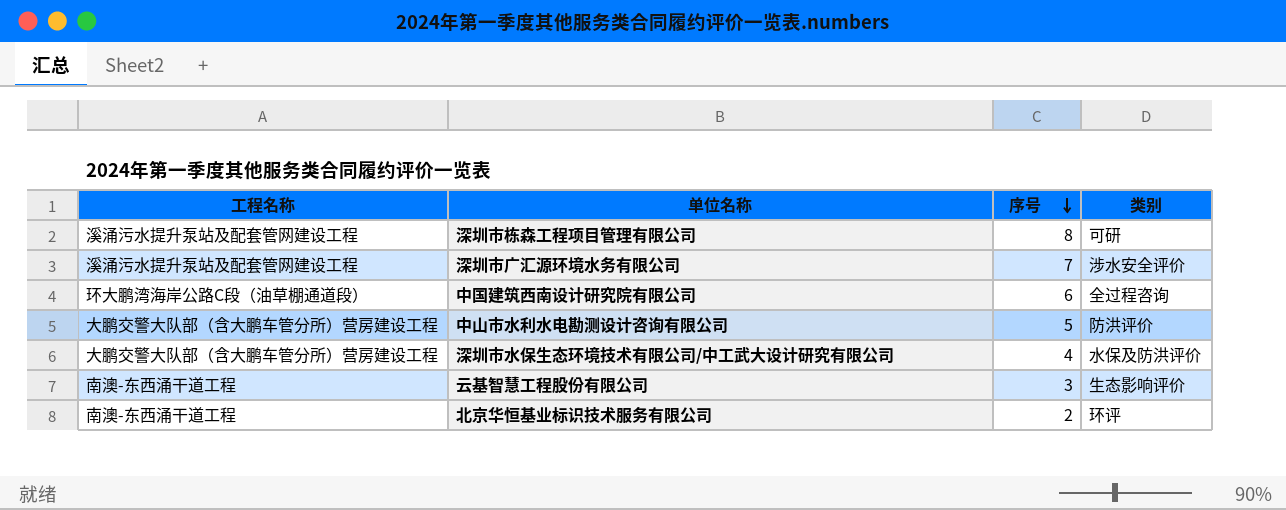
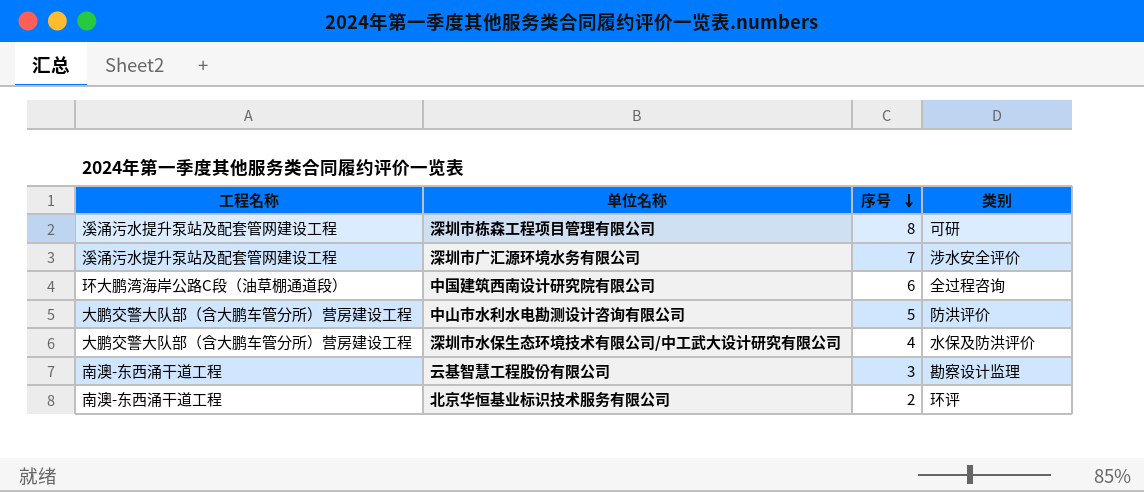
云基智慧工程股份有限公司 | 类别: 生态影响评价 -> 勘察设计监理

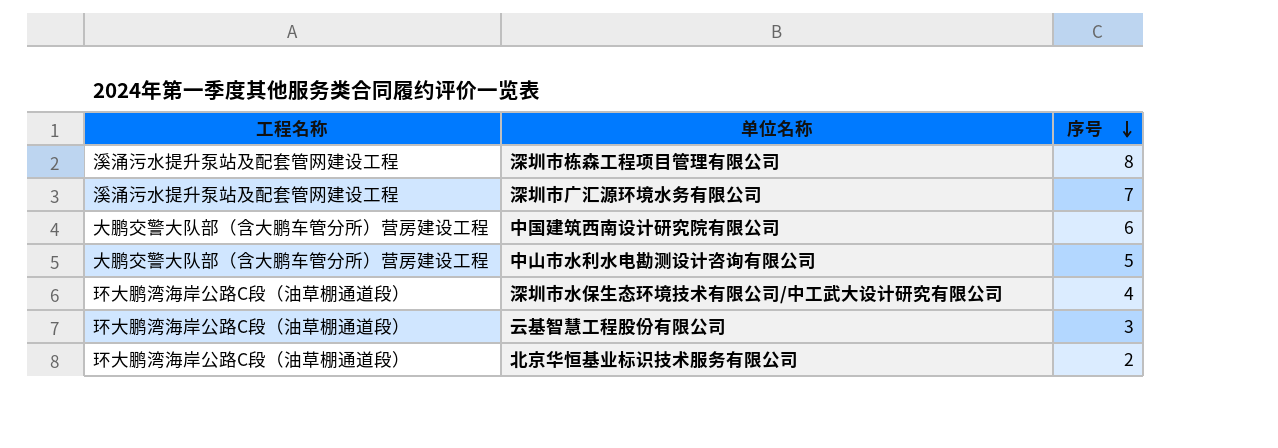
column 类别 | position: 4 -> none
中国建筑西南设计研究院有限公司 | 工程名称: 环大鹏湾海岸公路C段（油草棚通道段） -> 大鹏交警大队部（含大鹏车管分所）营房建设工程
深圳市水保生态环境技术有限公司/中工武大设计研究有限公司 | 工程名称: 大鹏交警大队部（含大鹏车管分所）营房建设工程 -> 环大鹏湾海岸公路C段（油草棚通道段）
云基智慧工程股份有限公司 | 工程名称: 南澳-东西涌干道工程 -> 环大鹏湾海岸公路C段（油草棚通道段）
北京华恒基业标识技术服务有限公司 | 工程名称: 南澳-东西涌干道工程 -> 环大鹏湾海岸公路C段（油草棚通道段）

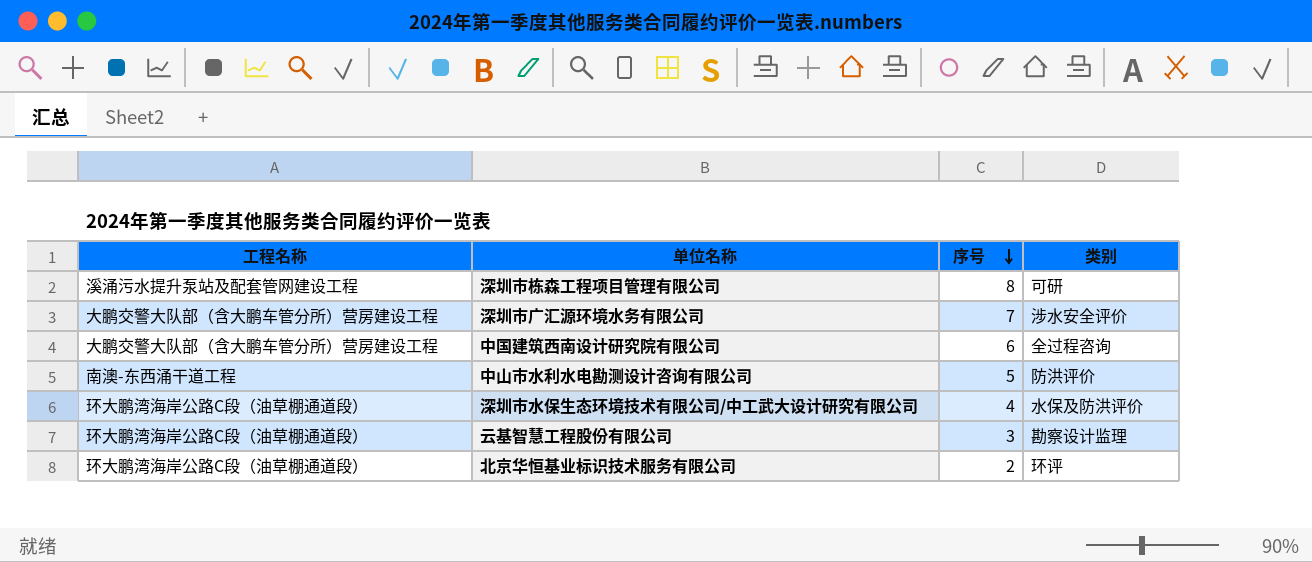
column 类别 | position: none -> 4
深圳市广汇源环境水务有限公司 | 工程名称: 溪涌污水提升泵站及配套管网建设工程 -> 大鹏交警大队部（含大鹏车管分所）营房建设工程
中山市水利水电勘测设计咨询有限公司 | 工程名称: 大鹏交警大队部（含大鹏车管分所）营房建设工程 -> 南澳-东西涌干道工程

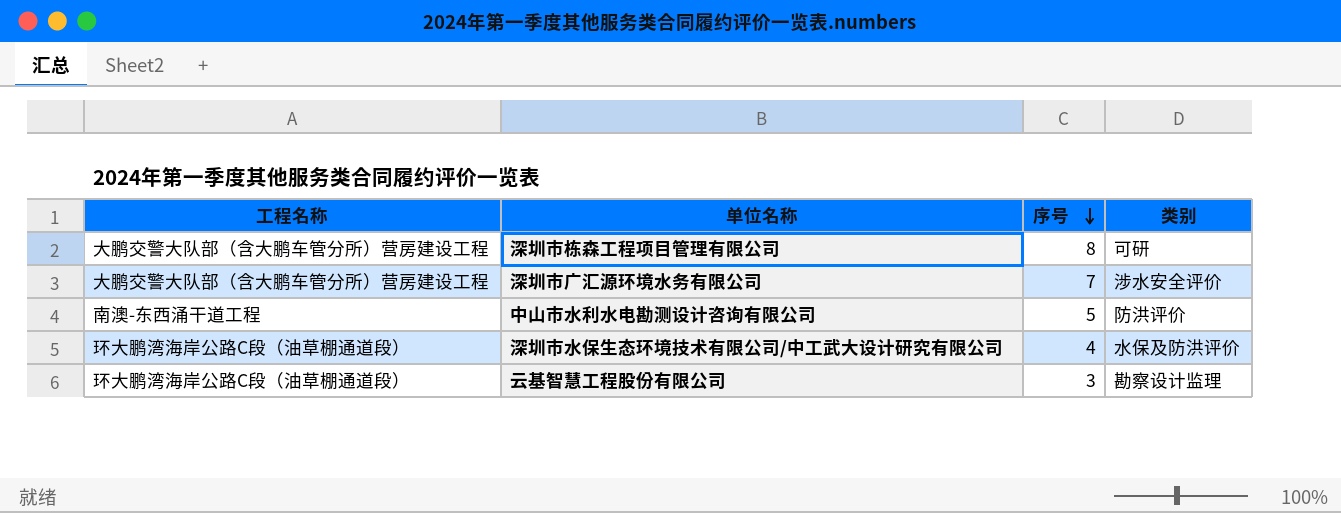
row 中国建筑西南设计研究院有限公司: 大鹏交警大队部（含大鹏车管分所）营房建设工程 | 6 | 全过程咨询 -> none
row 北京华恒基业标识技术服务有限公司: 环大鹏湾海岸公路C段（油草棚通道段） | 2 | 环评 -> none
深圳市栋森工程项目管理有限公司 | 工程名称: 溪涌污水提升泵站及配套管网建设工程 -> 大鹏交警大队部（含大鹏车管分所）营房建设工程

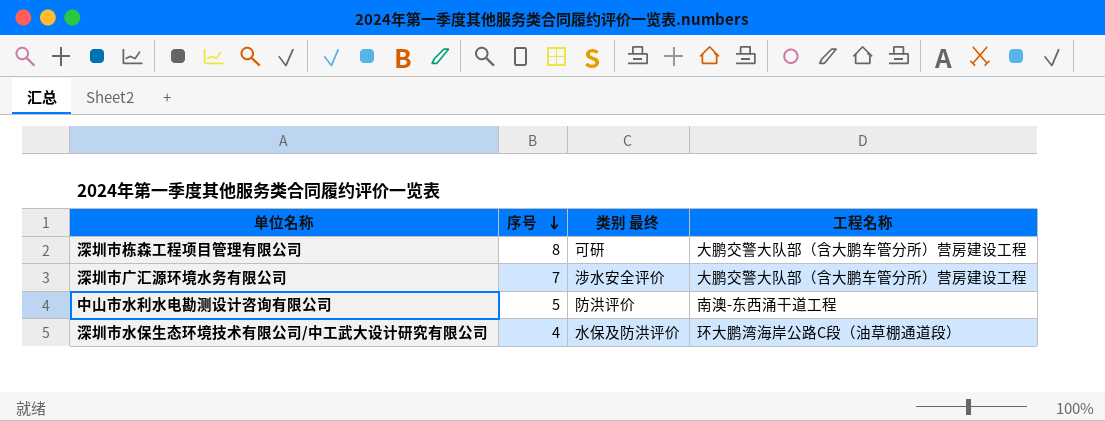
column name: 类别 -> 类别 最终
column 工程名称 | position: 1 -> 4
row 云基智慧工程股份有限公司: 环大鹏湾海岸公路C段（油草棚通道段） | 3 | 勘察设计监理 -> none

